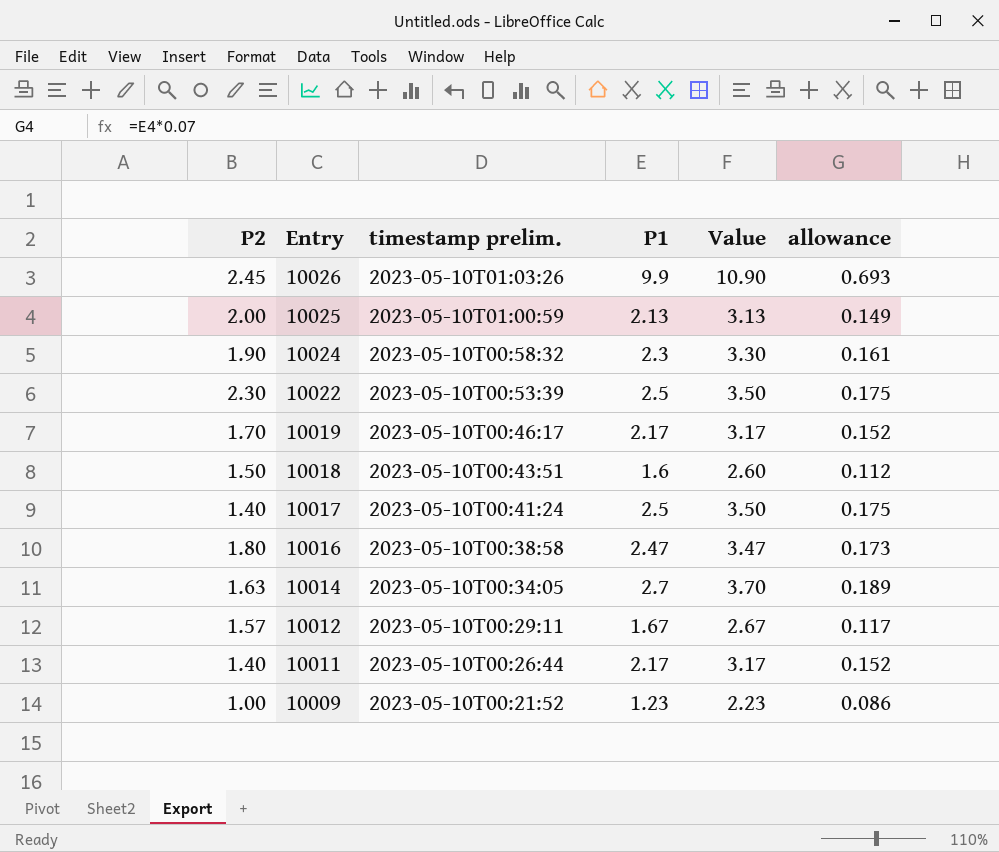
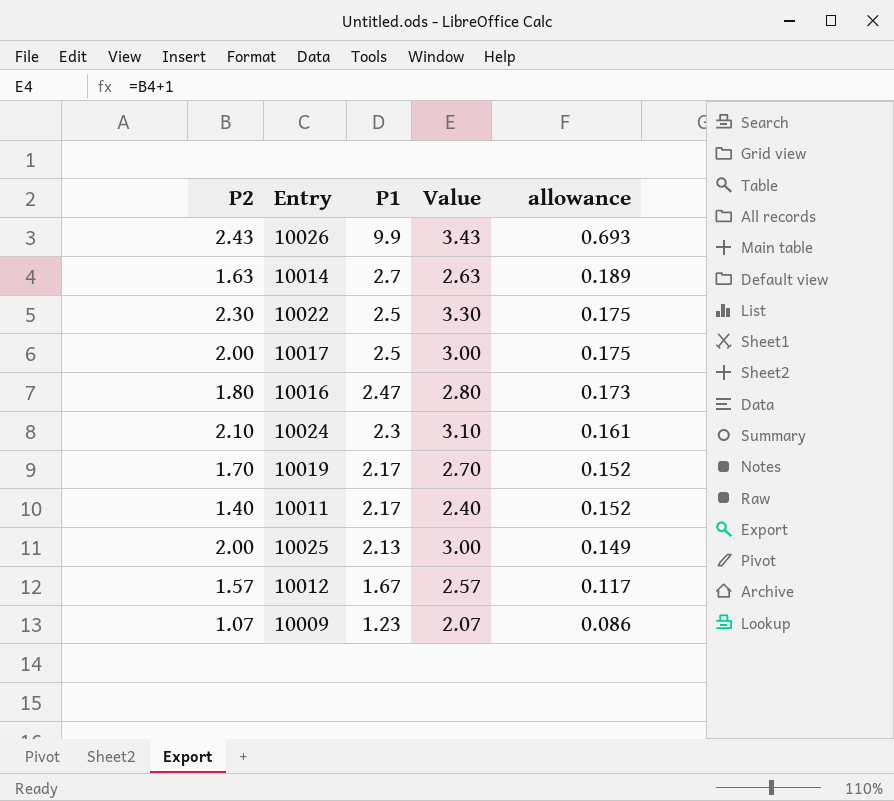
row order: Entry descending -> P1 descending
column timestamp prelim. | position: 3 -> none
column Value | formula: [P1] + 1 -> [P2] + 1
row 10018: 1.50 | 2023-05-10T00:43:51 | 1.6 | 2.60 | 0.112 -> none
10026 | P2: 2.45 -> 2.43
10017 | P2: 1.40 -> 2.00
10024 | P2: 1.90 -> 2.10
10009 | P2: 1.00 -> 1.07

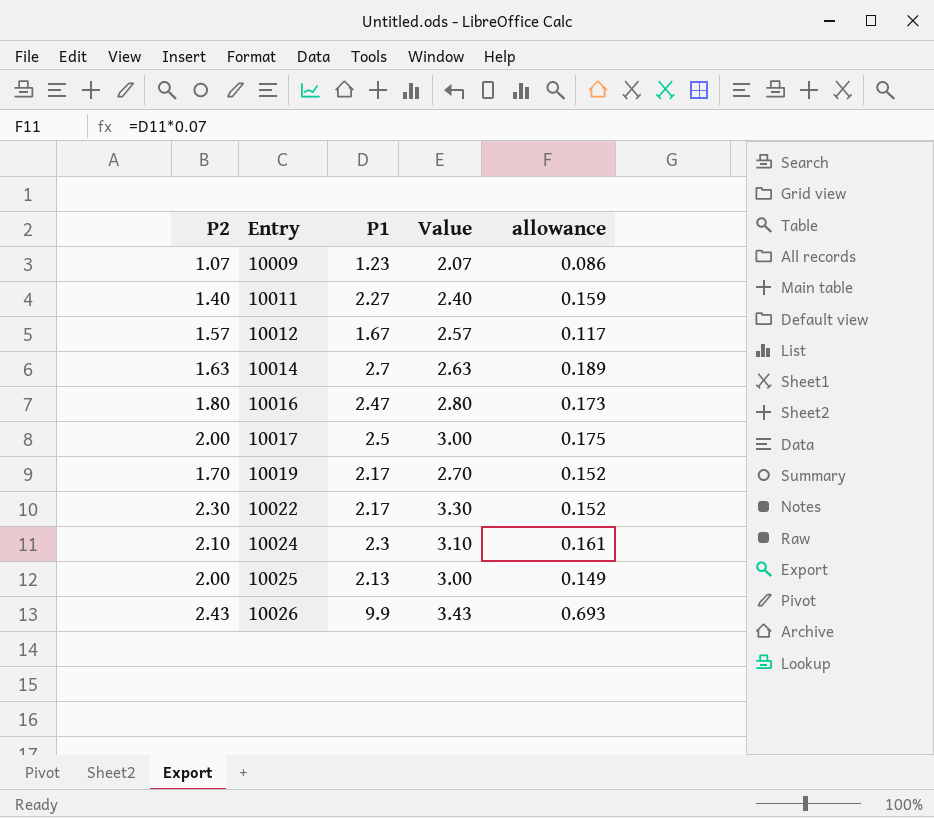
row order: P1 descending -> Entry ascending
10011 | P1: 2.17 -> 2.27
10011 | allowance: 0.152 -> 0.159
10022 | P1: 2.5 -> 2.17
10022 | allowance: 0.175 -> 0.152

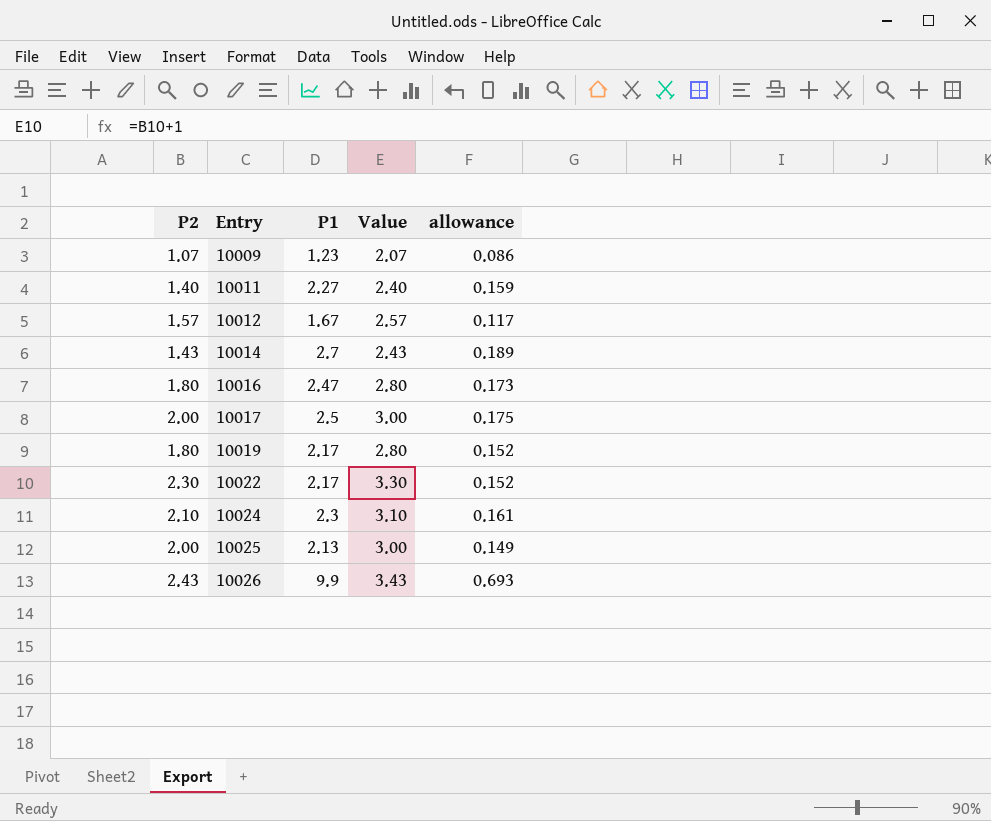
10014 | P2: 1.63 -> 1.43
10014 | Value: 2.63 -> 2.43
10019 | P2: 1.70 -> 1.80
10019 | Value: 2.70 -> 2.80

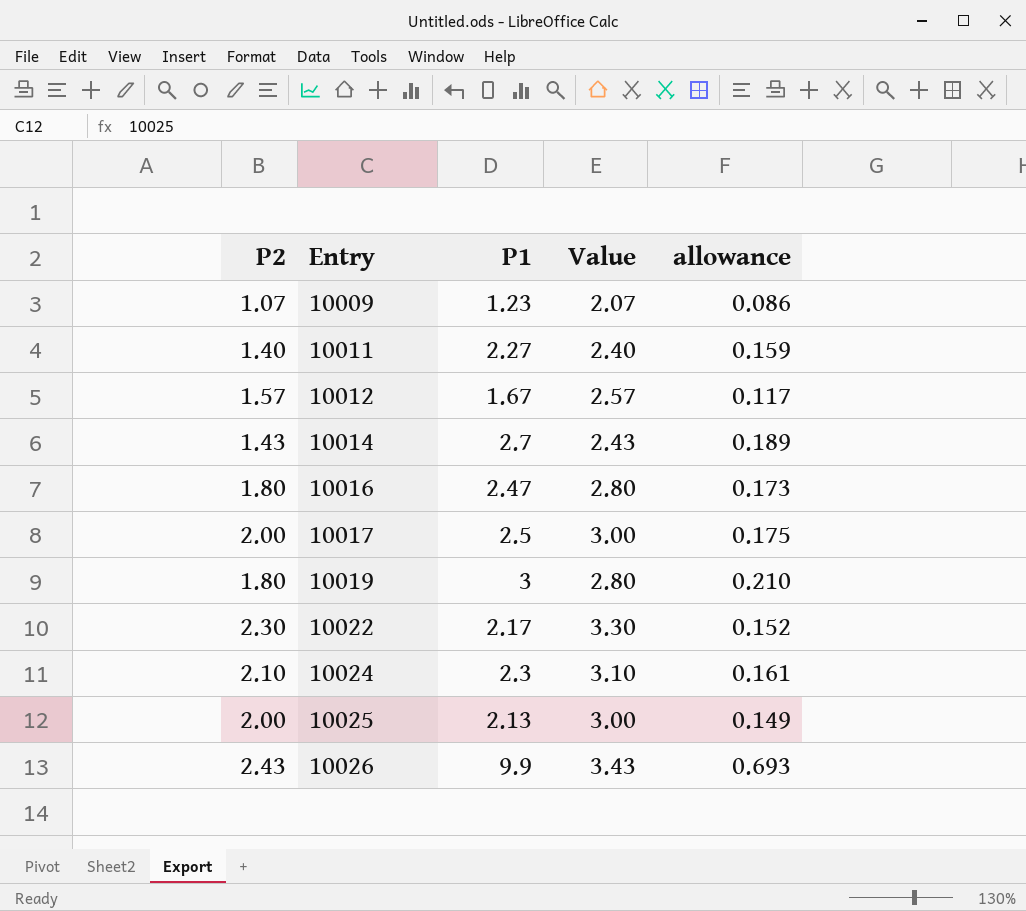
10019 | P1: 2.17 -> 3
10019 | allowance: 0.152 -> 0.210

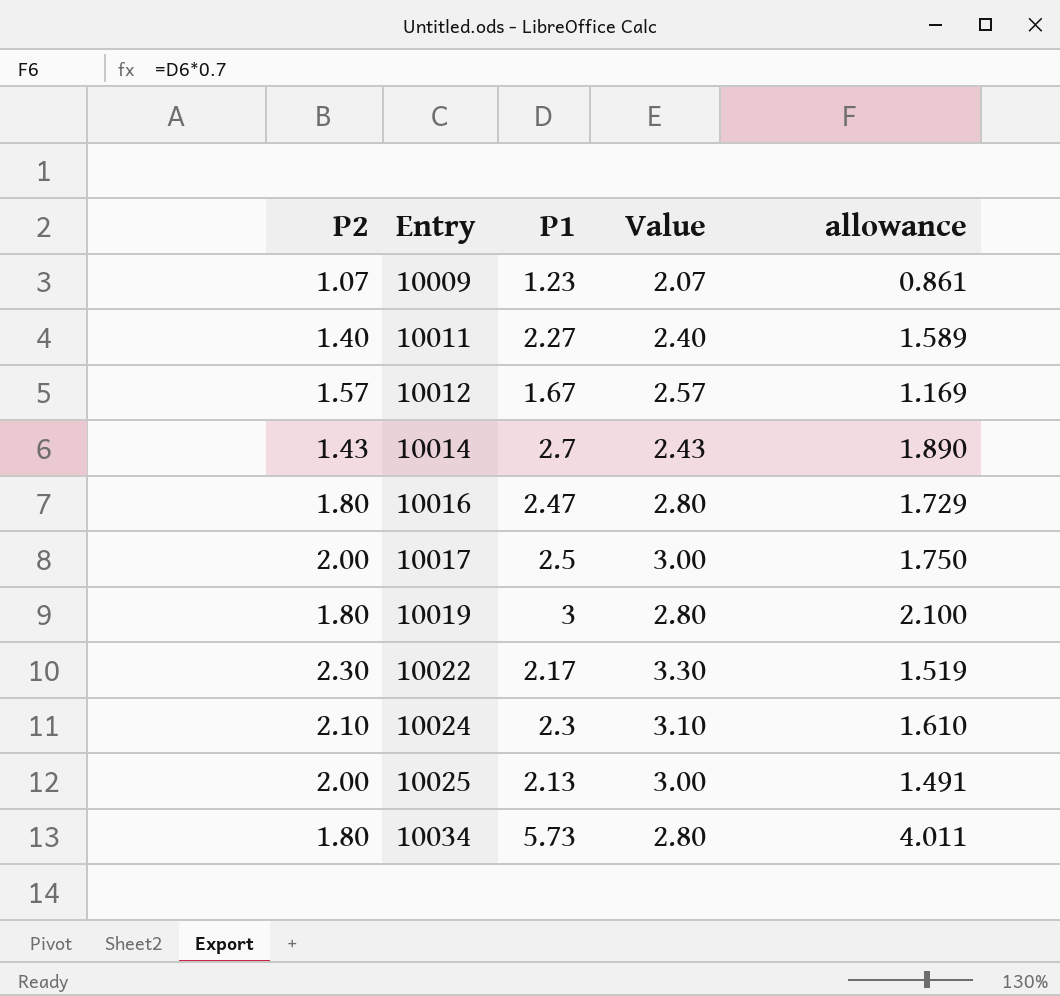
column allowance | formula: [P1] * 0.07 -> [P1] * 0.7
row 10026: 2.43 | 9.9 | 3.43 | 0.693 -> none
row 10034: none -> 1.80 | 5.73 | 2.80 | 4.011

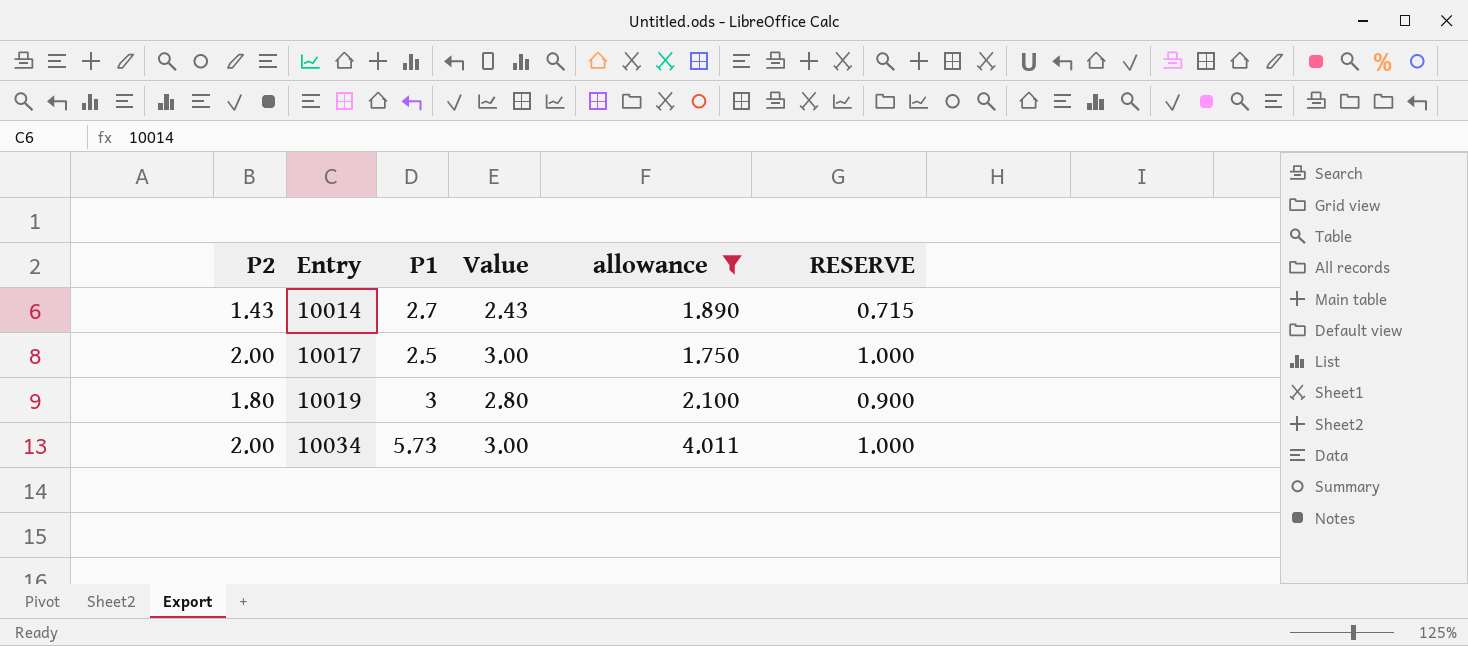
filter: none -> allowance >= 1.750
column RESERVE | formula: none -> [P2] * 0.5
10034 | P2: 1.80 -> 2.00
10034 | Value: 2.80 -> 3.00

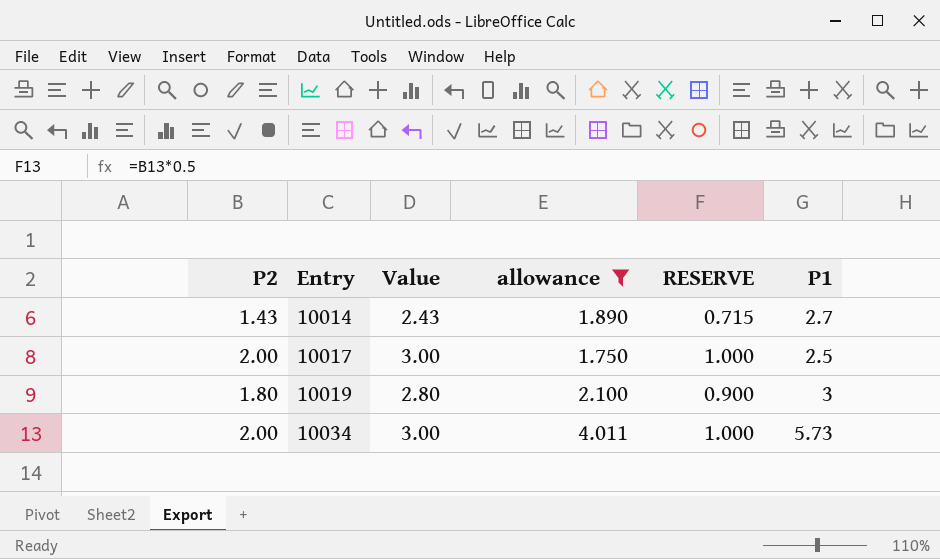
column P1 | position: 3 -> 6

